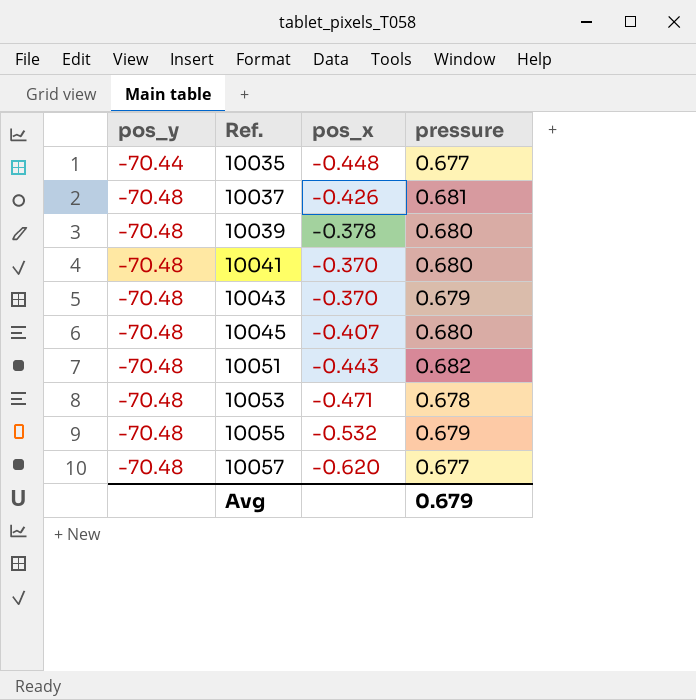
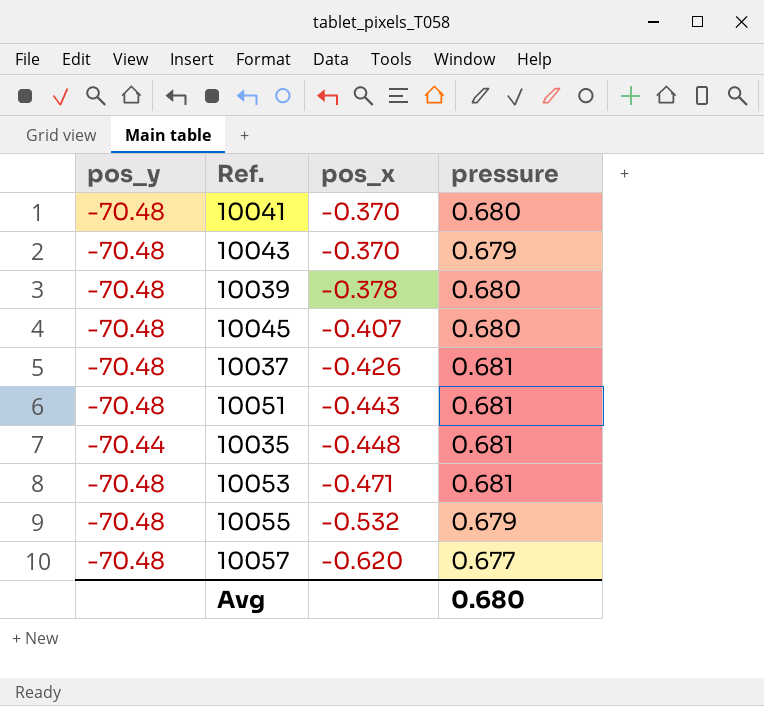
row order: pos_y descending -> pos_x descending
10051 | pressure: 0.682 -> 0.681
10035 | pressure: 0.677 -> 0.681
10053 | pressure: 0.678 -> 0.681
Avg | pressure: 0.679 -> 0.680

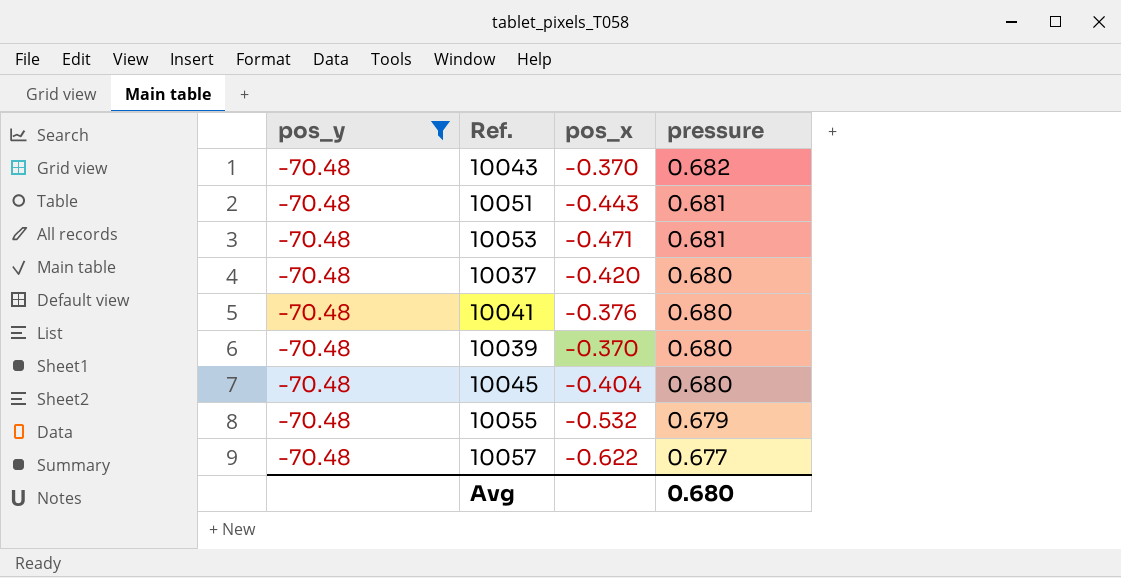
filter: none -> pos_y = -70.48
row order: pos_x descending -> pressure descending
10043 | pressure: 0.679 -> 0.682
10037 | pos_x: -0.426 -> -0.420
10037 | pressure: 0.681 -> 0.680
10041 | pos_x: -0.370 -> -0.376
10039 | pos_x: -0.378 -> -0.370
10045 | pos_x: -0.407 -> -0.404
10057 | pos_x: -0.620 -> -0.622

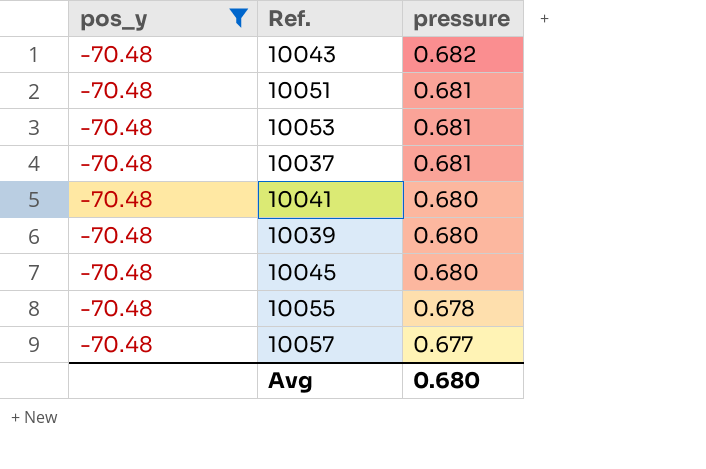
column pos_x | position: 3 -> none
10037 | pressure: 0.680 -> 0.681
10055 | pressure: 0.679 -> 0.678

